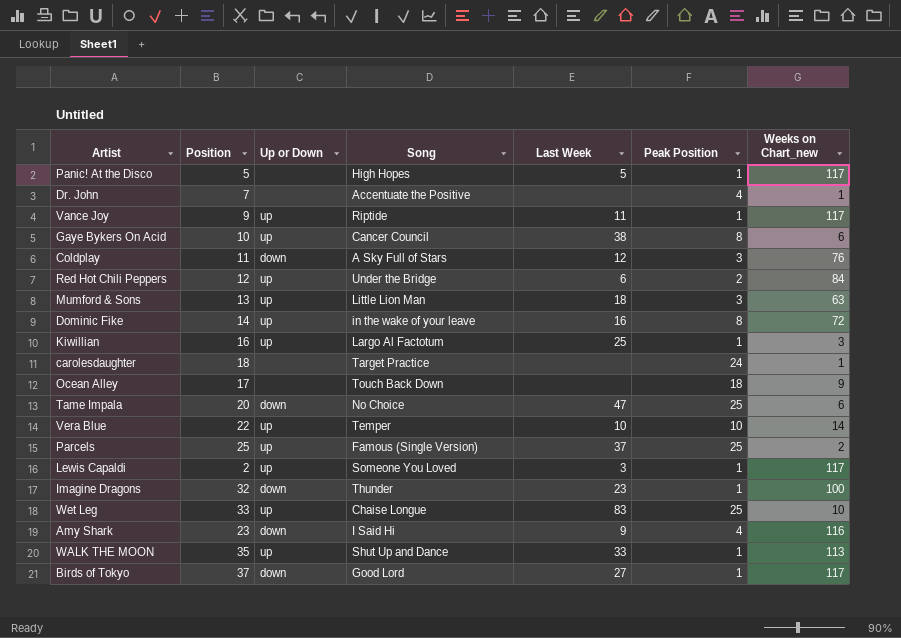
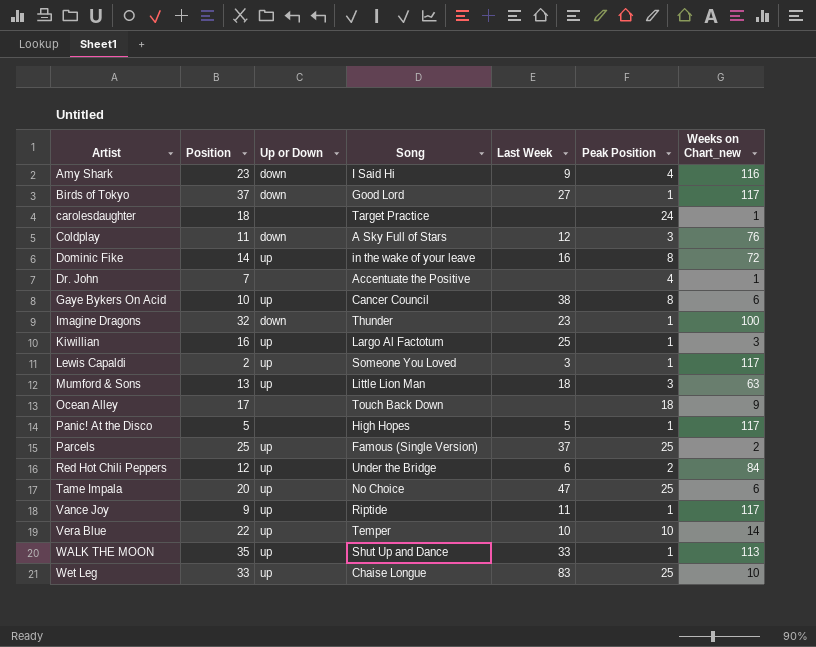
row order: none -> Artist ascending
Tame Impala | Up or Down: down -> up

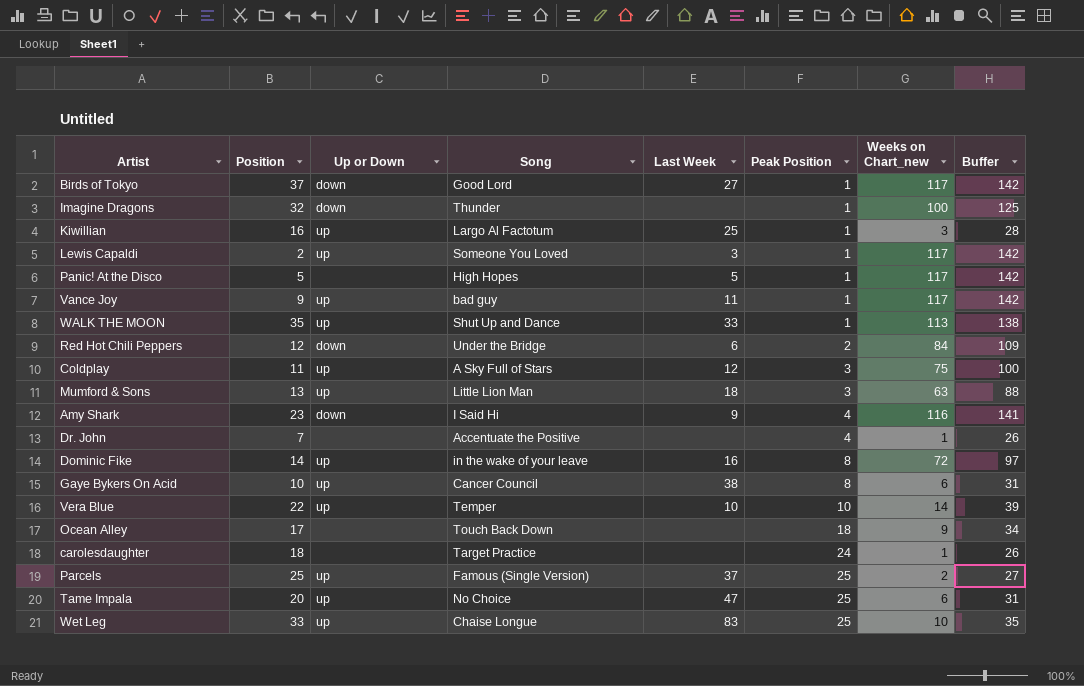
row order: Artist ascending -> Peak Position ascending
column Buffer | formula: none -> [Weeks on Chart_new] + 25
Imagine Dragons | Last Week: 23 -> none
Vance Joy | Song: Riptide -> bad guy
Red Hot Chili Peppers | Up or Down: up -> down
Coldplay | Up or Down: down -> up
Coldplay | Weeks on Chart_new: 76 -> 75

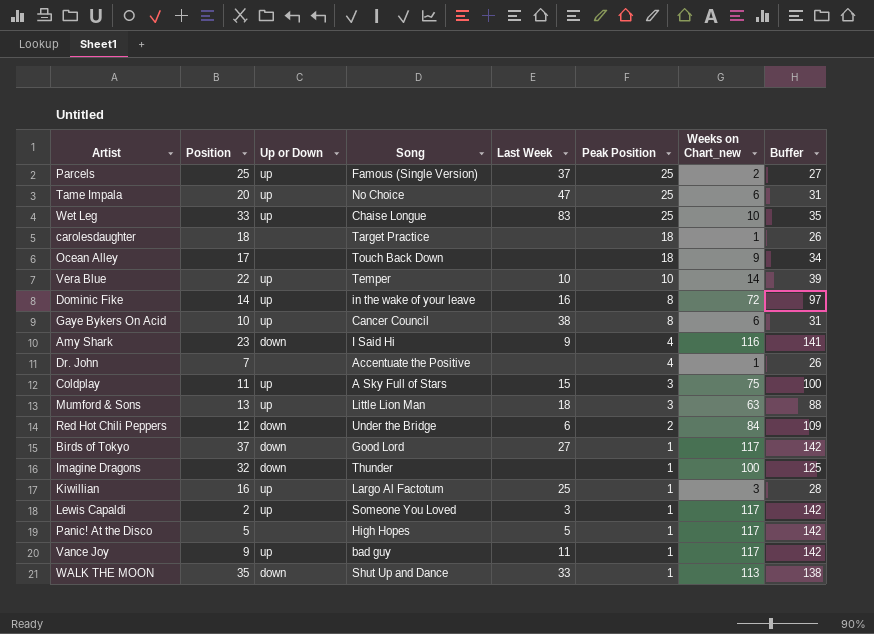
row order: Peak Position ascending -> Peak Position descending
carolesdaughter | Peak Position: 24 -> 18
Coldplay | Last Week: 12 -> 15
WALK THE MOON | Up or Down: up -> down

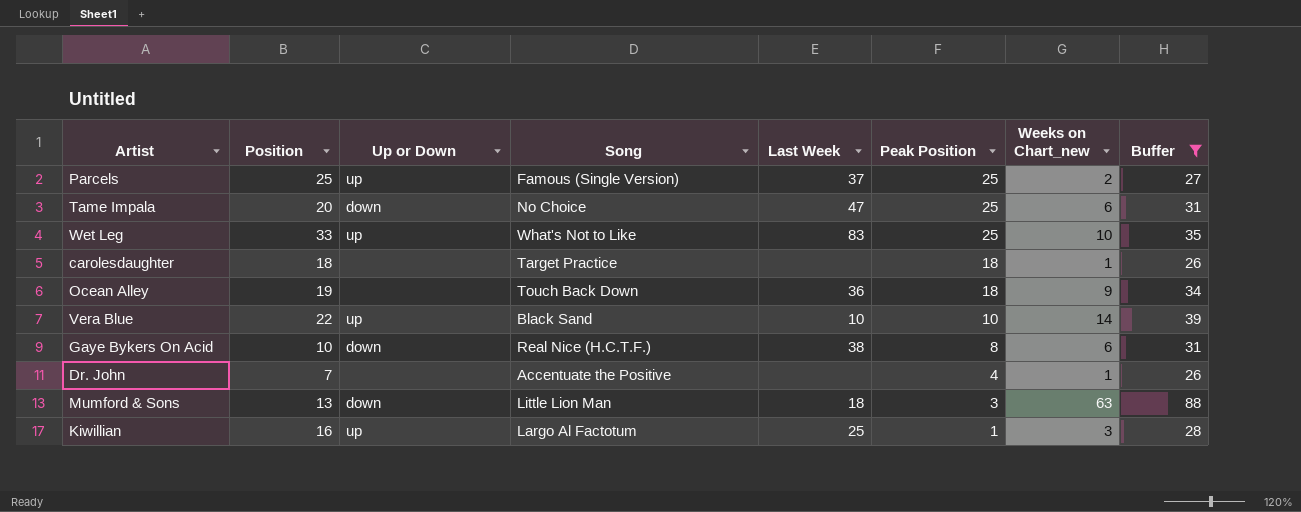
filter: none -> Buffer <= 88
Tame Impala | Up or Down: up -> down
Wet Leg | Song: Chaise Longue -> What's Not to Like
Ocean Alley | Position: 17 -> 19
Ocean Alley | Last Week: none -> 36
Vera Blue | Song: Temper -> Black Sand
Gaye Bykers On Acid | Up or Down: up -> down
Gaye Bykers On Acid | Song: Cancer Council -> Real Nice (H.C.T.F.)
Mumford & Sons | Up or Down: up -> down

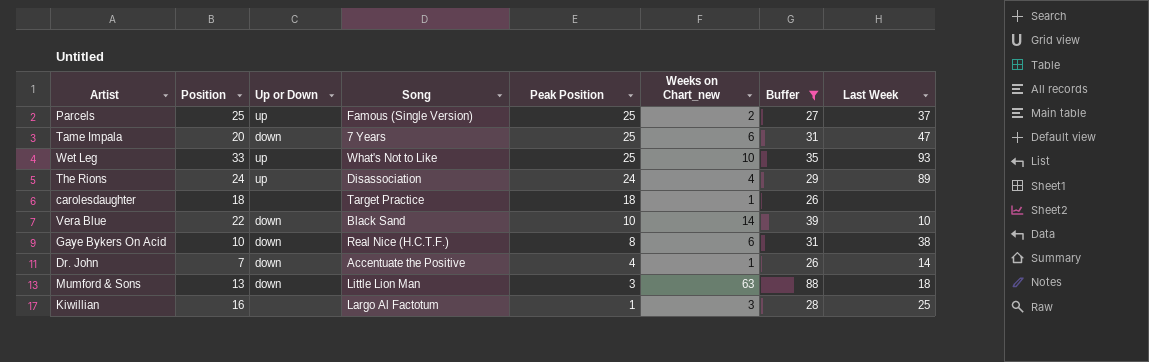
column Last Week | position: 5 -> 8
row Ocean Alley: 19 | none | Touch Back Down | 36 | 18 | 9 | 34 -> none
Tame Impala | Song: No Choice -> 7 Years
Wet Leg | Last Week: 83 -> 93
row The Rions: none -> 24 | up | Disassociation | 24 | 4 | 29 | 89
Vera Blue | Up or Down: up -> down
Dr. John | Up or Down: none -> down
Dr. John | Last Week: none -> 14
Kiwillian | Up or Down: up -> none

